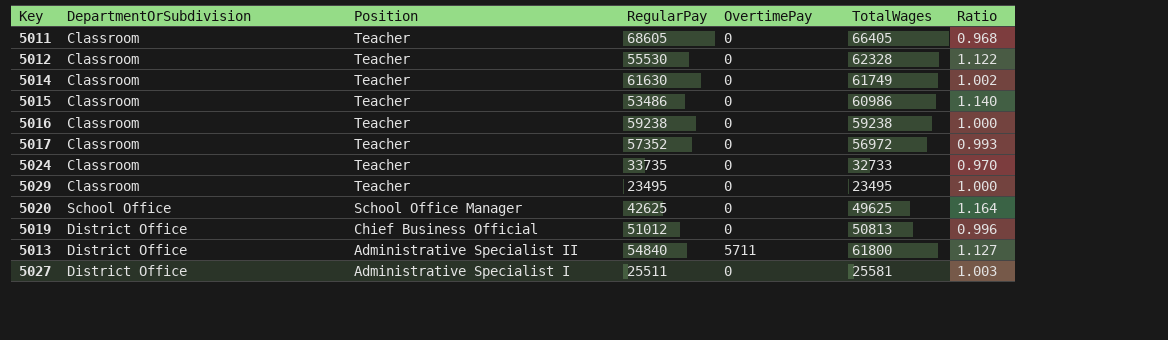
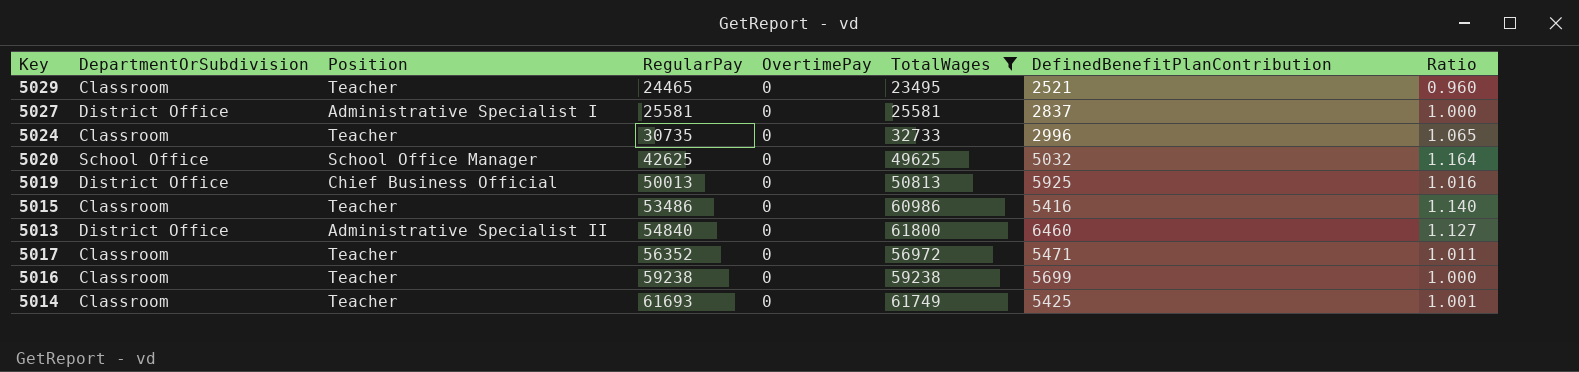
filter: none -> TotalWages <= 61800
row order: Position descending -> RegularPay ascending
column DefinedBenefitPlanContribution | position: none -> 7
5029 | RegularPay: 23495 -> 24465
5029 | Ratio: 1.000 -> 0.960
5027 | RegularPay: 25511 -> 25581
5027 | Ratio: 1.003 -> 1.000
5024 | RegularPay: 33735 -> 30735
5024 | Ratio: 0.970 -> 1.065
5019 | RegularPay: 51012 -> 50013
5019 | Ratio: 0.996 -> 1.016
5013 | OvertimePay: 5711 -> 0
5017 | RegularPay: 57352 -> 56352
5017 | Ratio: 0.993 -> 1.011
5014 | RegularPay: 61630 -> 61693
5014 | Ratio: 1.002 -> 1.001

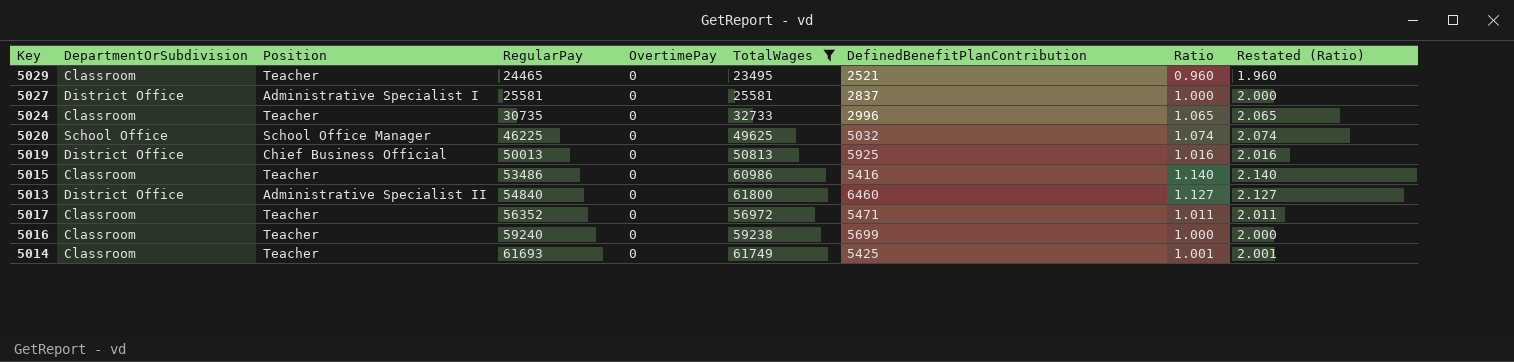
column Restated (Ratio) | formula: none -> [Ratio] + 1
5020 | RegularPay: 42625 -> 46225
5020 | Ratio: 1.164 -> 1.074
5016 | RegularPay: 59238 -> 59240

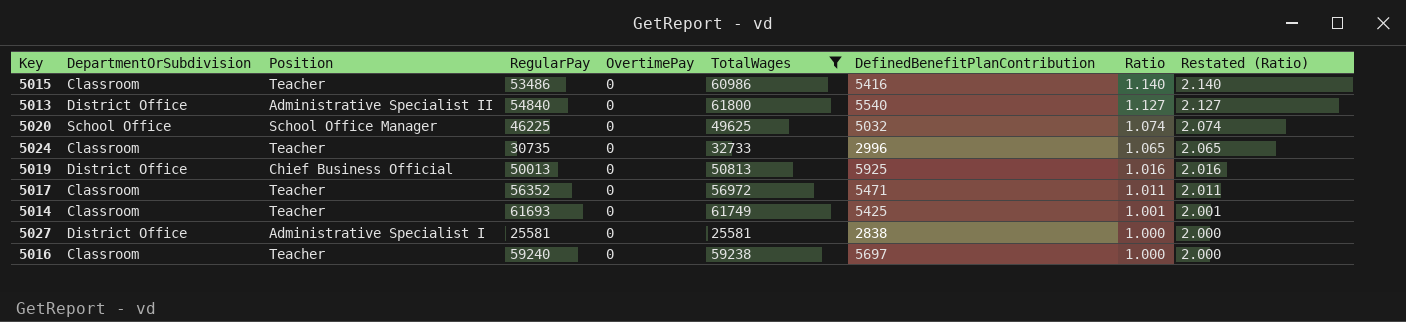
row order: RegularPay ascending -> Ratio descending
row 5029: Classroom | Teacher | 24465 | 0 | 23495 | 2521 | 0.960 | 1.960 -> none
5013 | DefinedBenefitPlanContribution: 6460 -> 5540
5027 | DefinedBenefitPlanContribution: 2837 -> 2838
5016 | DefinedBenefitPlanContribution: 5699 -> 5697

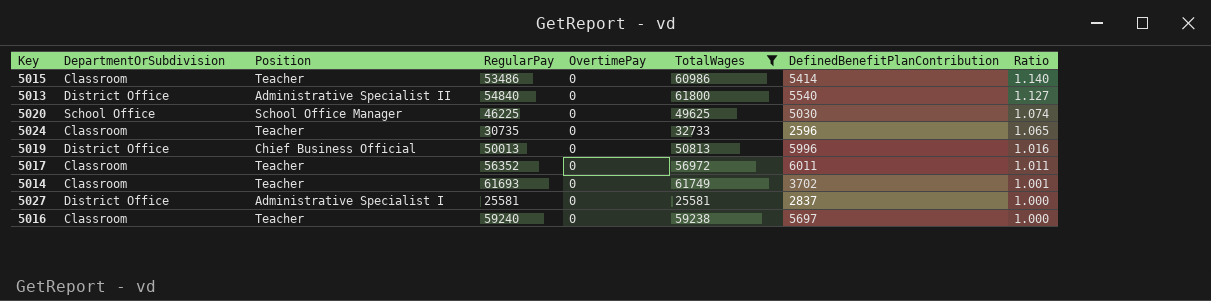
column Restated (Ratio) | formula: [Ratio] + 1 -> none
5015 | DefinedBenefitPlanContribution: 5416 -> 5414
5020 | DefinedBenefitPlanContribution: 5032 -> 5030
5024 | DefinedBenefitPlanContribution: 2996 -> 2596
5019 | DefinedBenefitPlanContribution: 5925 -> 5996
5017 | DefinedBenefitPlanContribution: 5471 -> 6011
5014 | DefinedBenefitPlanContribution: 5425 -> 3702
5027 | DefinedBenefitPlanContribution: 2838 -> 2837

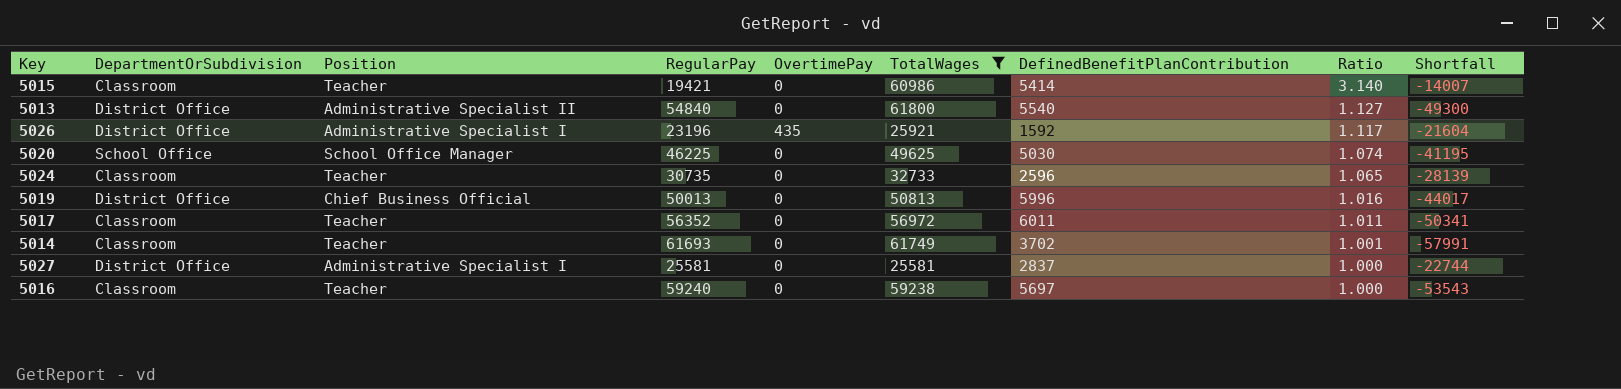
column Shortfall | formula: none -> [DefinedBenefitPlanContribution] - [RegularPay]
5015 | RegularPay: 53486 -> 19421
5015 | Ratio: 1.140 -> 3.140
row 5026: none -> District Office | Administrative Specialist I | 23196 | 435 | 25921 | 1592 | 1.117 | -21604

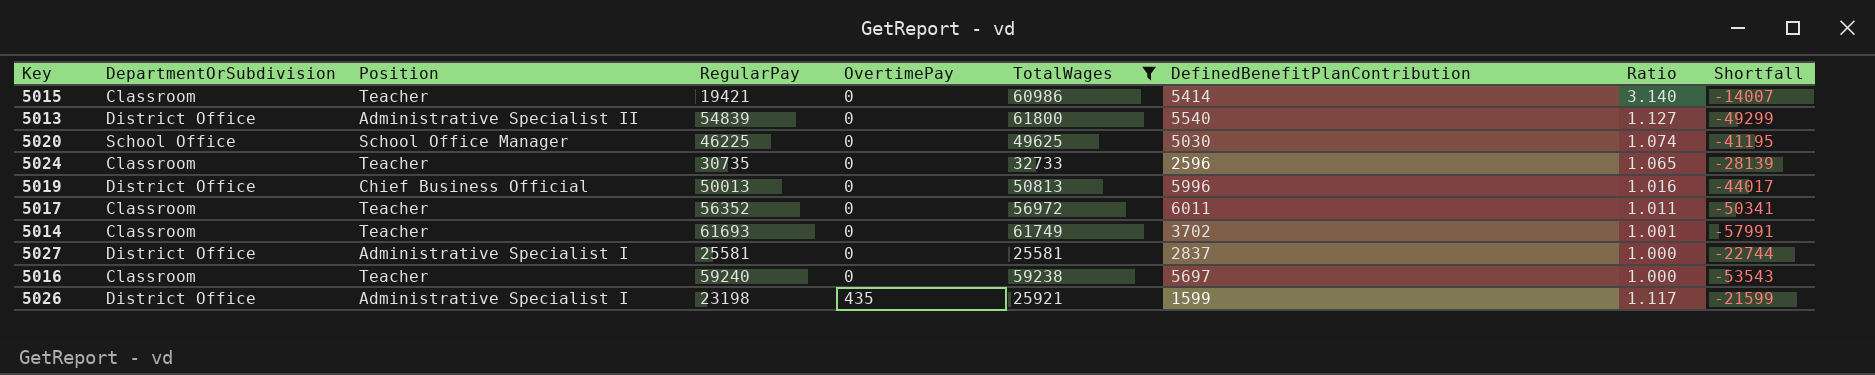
row order: Ratio descending -> OvertimePay ascending
5013 | RegularPay: 54840 -> 54839
5013 | Shortfall: -49300 -> -49299
5026 | RegularPay: 23196 -> 23198
5026 | DefinedBenefitPlanContribution: 1592 -> 1599
5026 | Shortfall: -21604 -> -21599

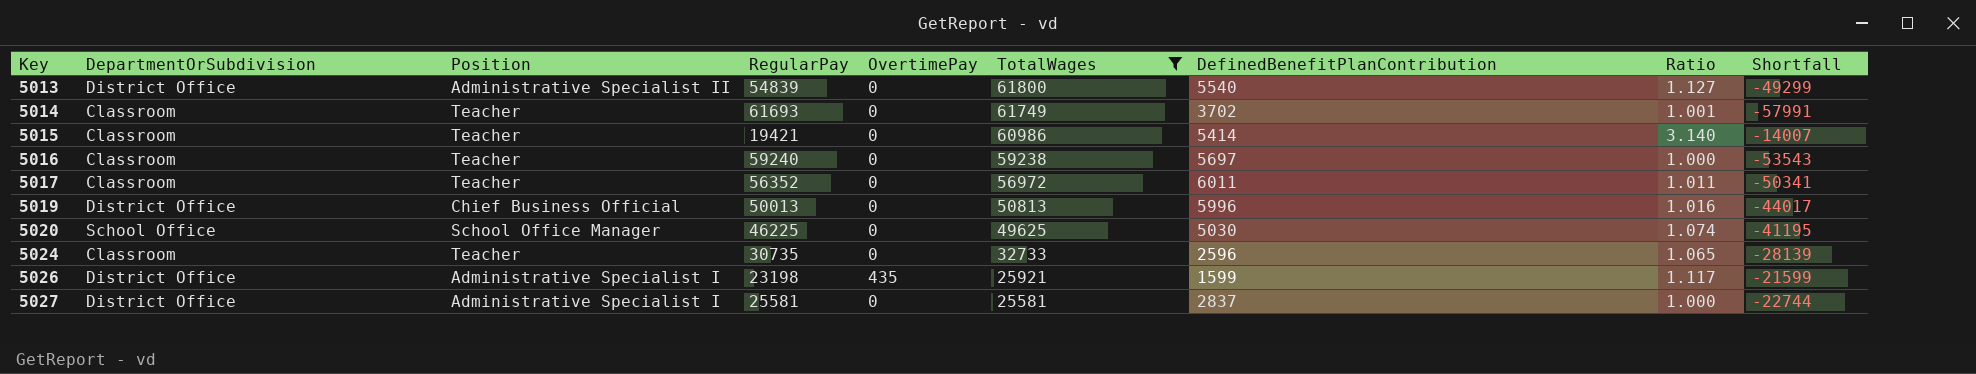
row order: OvertimePay ascending -> Key ascending

